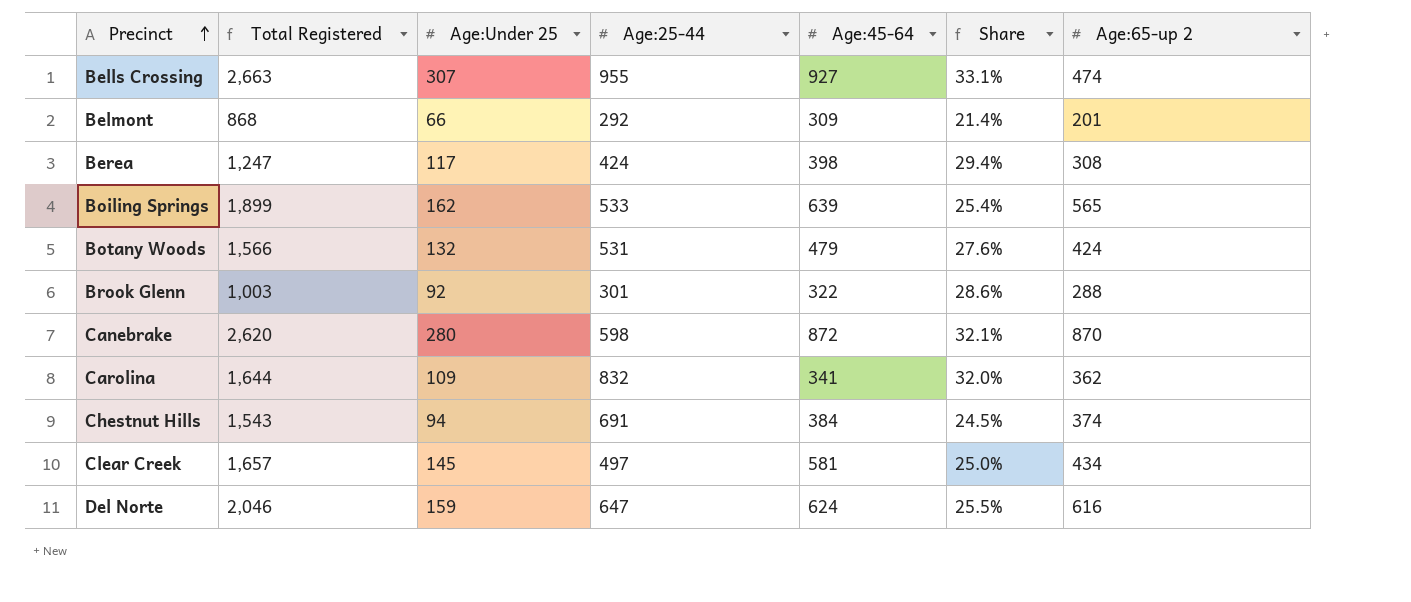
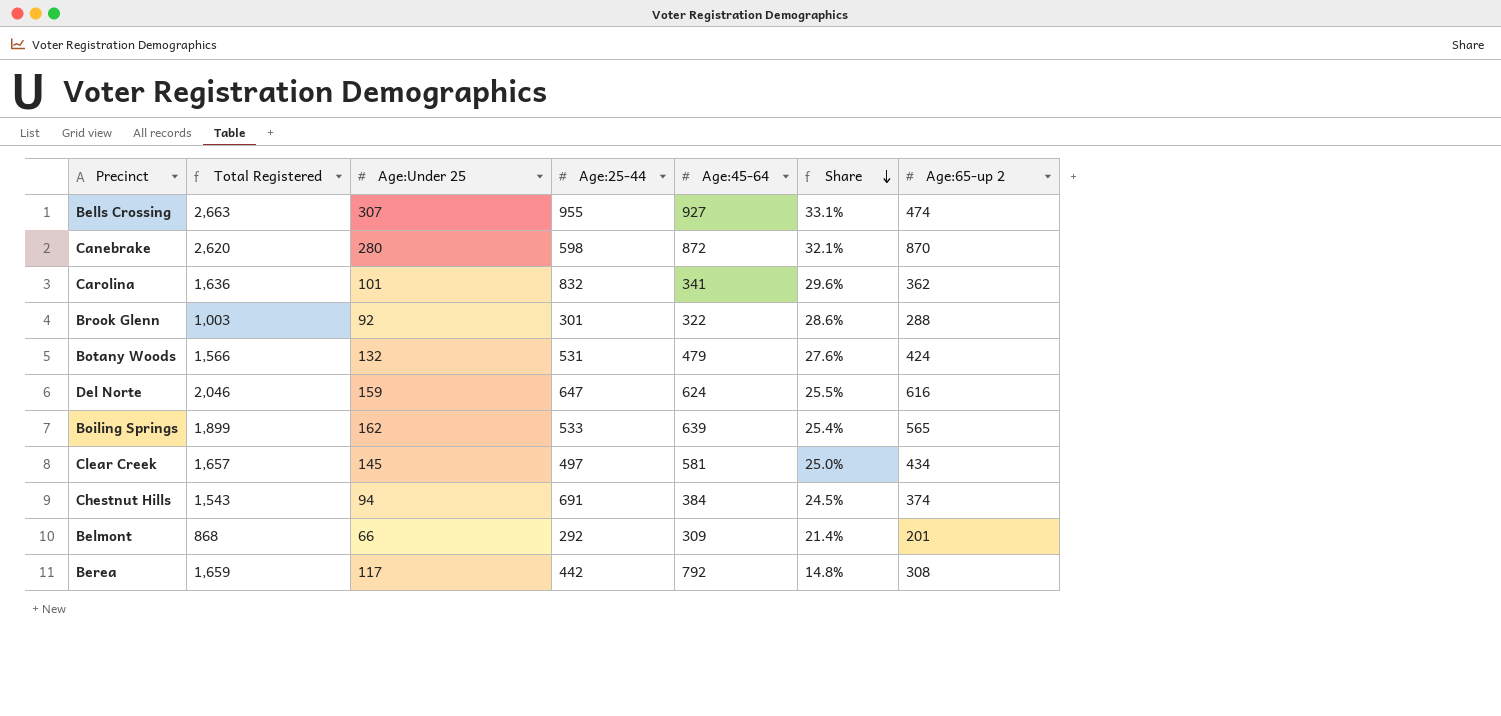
row order: Precinct ascending -> Share descending
Carolina | Total Registered: 1,644 -> 1,636
Carolina | Age:Under 25: 109 -> 101
Carolina | Share: 32.0% -> 29.6%
Berea | Total Registered: 1,247 -> 1,659
Berea | Age:25-44: 424 -> 442
Berea | Age:45-64: 398 -> 792
Berea | Share: 29.4% -> 14.8%

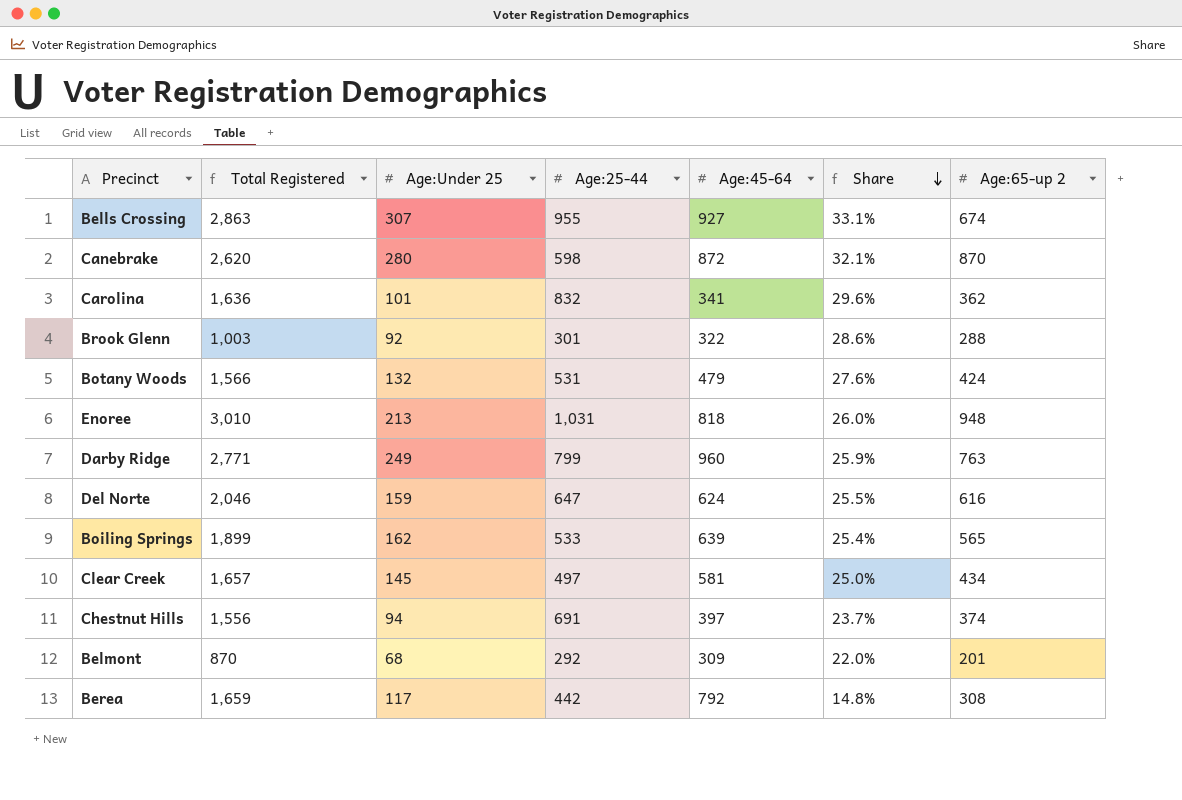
Bells Crossing | Total Registered: 2,663 -> 2,863
Bells Crossing | Age:65-up 2: 474 -> 674
row Enoree: none -> 3,010 | 213 | 1,031 | 818 | 26.0% | 948
row Darby Ridge: none -> 2,771 | 249 | 799 | 960 | 25.9% | 763
Chestnut Hills | Total Registered: 1,543 -> 1,556
Chestnut Hills | Age:45-64: 384 -> 397
Chestnut Hills | Share: 24.5% -> 23.7%
Belmont | Total Registered: 868 -> 870
Belmont | Age:Under 25: 66 -> 68
Belmont | Share: 21.4% -> 22.0%

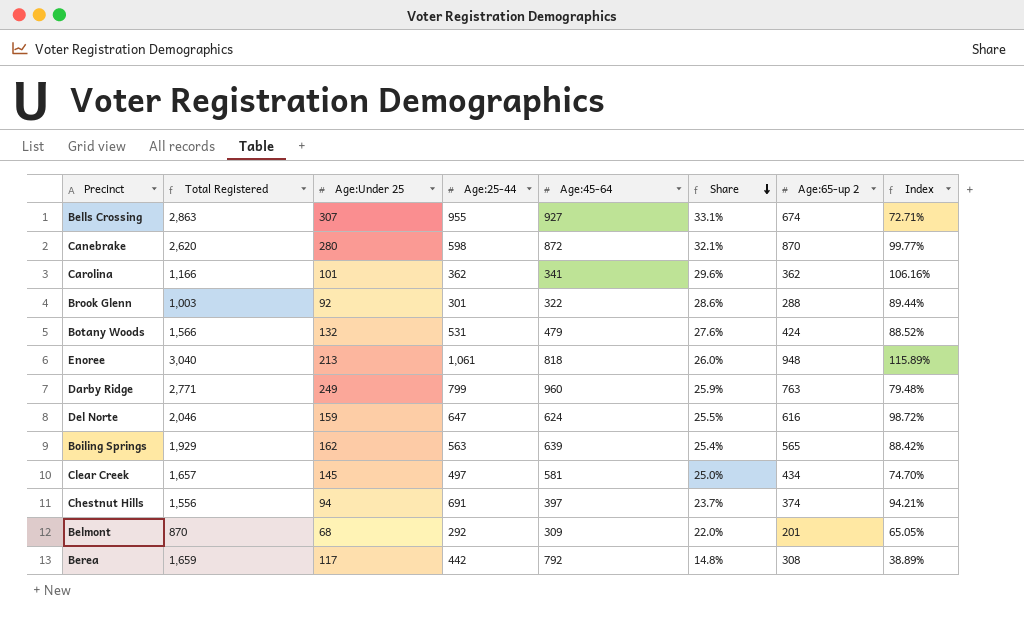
column Index | formula: none -> [Age:65-up 2] / [Age:45-64]
Carolina | Total Registered: 1,636 -> 1,166
Carolina | Age:25-44: 832 -> 362
Enoree | Total Registered: 3,010 -> 3,040
Enoree | Age:25-44: 1,031 -> 1,061
Boiling Springs | Total Registered: 1,899 -> 1,929
Boiling Springs | Age:25-44: 533 -> 563

